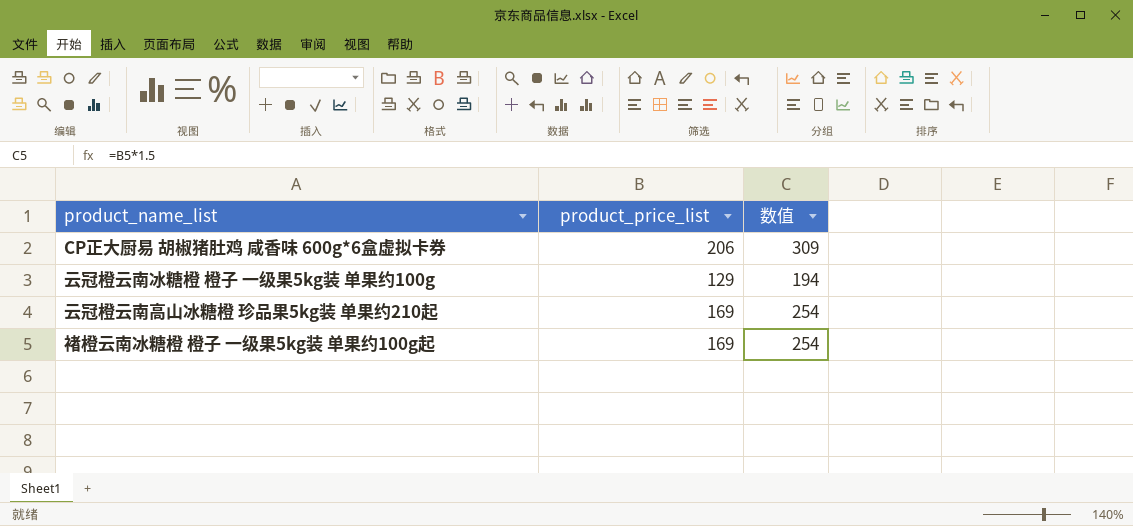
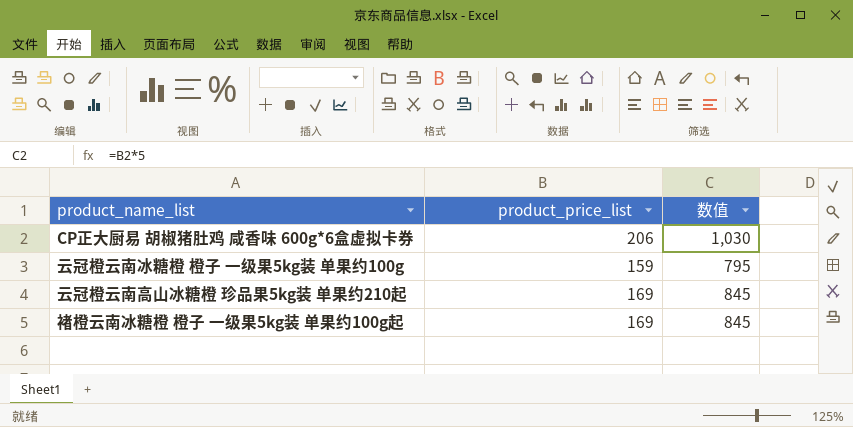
column 数值 | formula: [product_price_list] * 1.5 -> [product_price_list] * 5
云冠橙云南冰糖橙 橙子 一级果5kg装 单果约100g | product_price_list: 129 -> 159

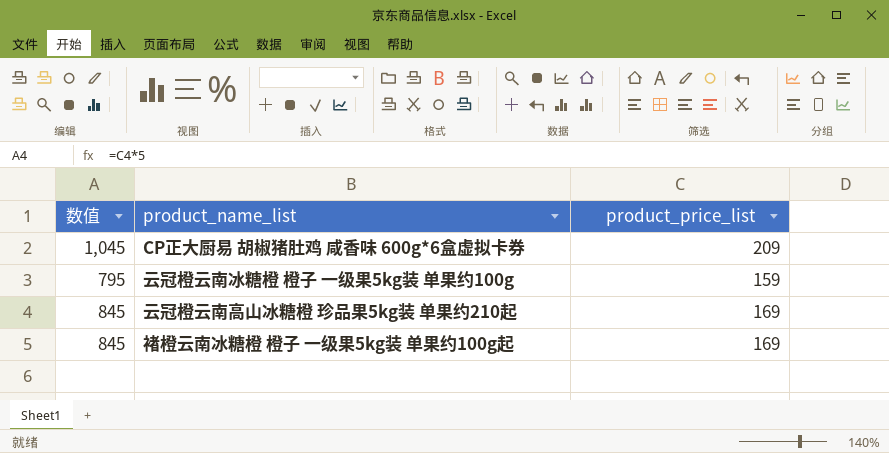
column 数值 | position: 3 -> 1
CP正大厨易 胡椒猪肚鸡 咸香味 600g*6盒虚拟卡券 | 数值: 1,030 -> 1,045
CP正大厨易 胡椒猪肚鸡 咸香味 600g*6盒虚拟卡券 | product_price_list: 206 -> 209

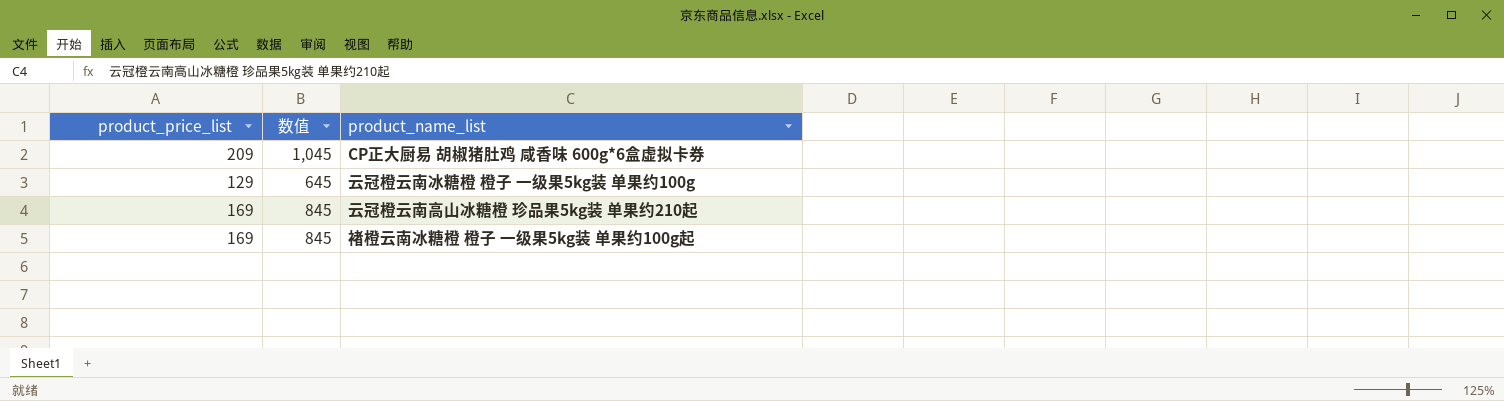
column product_price_list | position: 3 -> 1
云冠橙云南冰糖橙 橙子 一级果5kg装 单果约100g | product_price_list: 159 -> 129
云冠橙云南冰糖橙 橙子 一级果5kg装 单果约100g | 数值: 795 -> 645

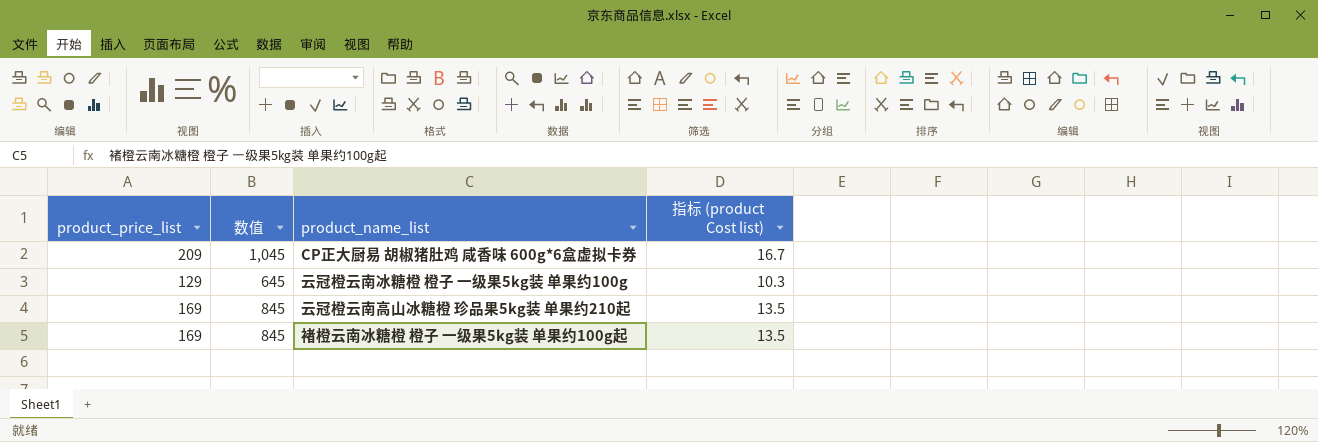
column 指标 (product Cost list) | formula: none -> [product_price_list] * 0.08

